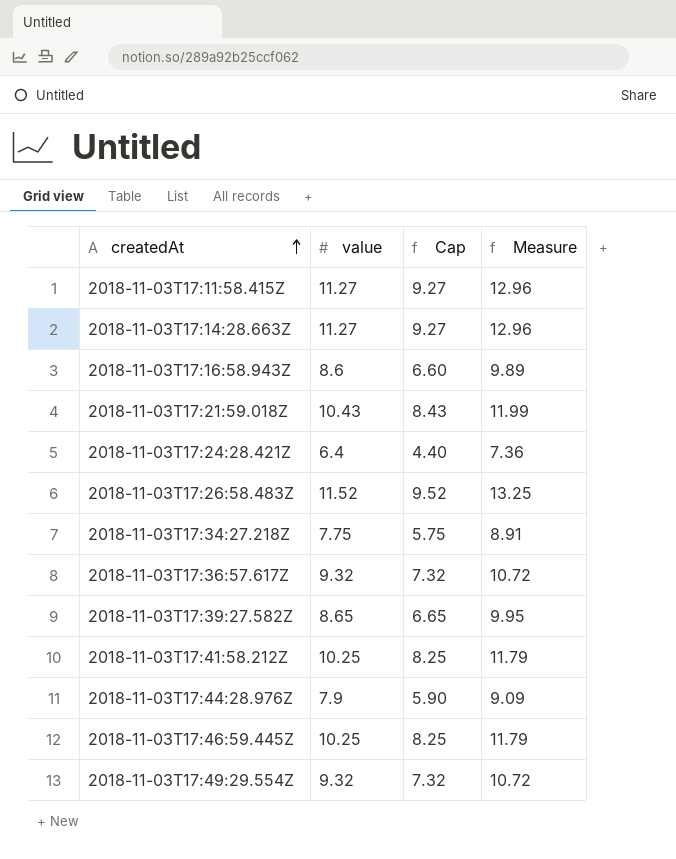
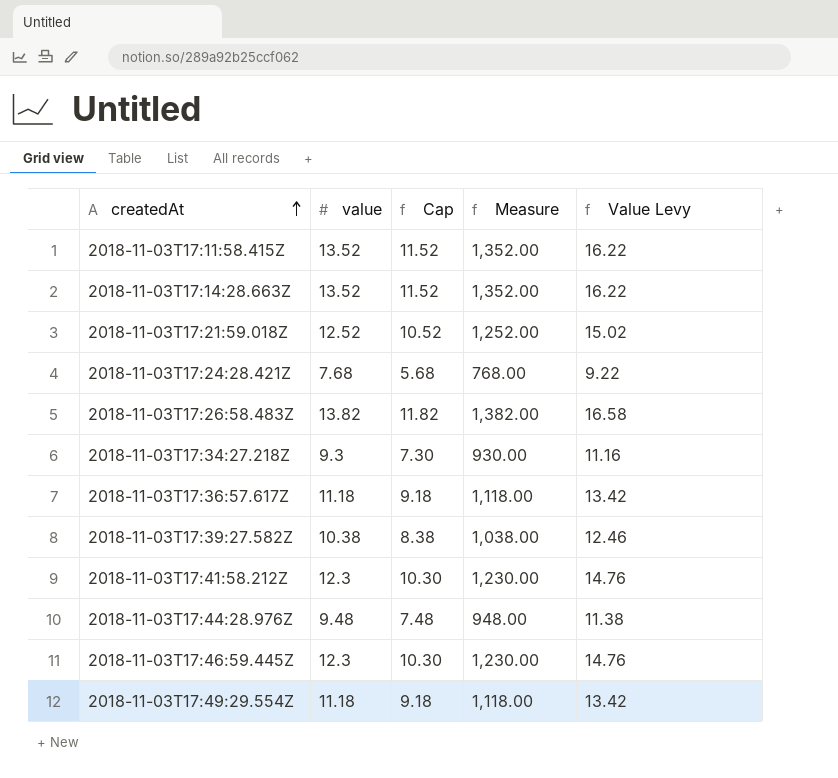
column Measure | formula: [value] * 1.15 -> [value] * 100
column Value Levy | formula: none -> [value] * 1.2
row 2018-11-03T17:16:58.943Z: 8.6 | 6.60 | 9.89 -> none
2018-11-03T17:11:58.415Z | value: 11.27 -> 13.52
2018-11-03T17:11:58.415Z | Cap: 9.27 -> 11.52
2018-11-03T17:14:28.663Z | value: 11.27 -> 13.52
2018-11-03T17:14:28.663Z | Cap: 9.27 -> 11.52
2018-11-03T17:21:59.018Z | value: 10.43 -> 12.52
2018-11-03T17:21:59.018Z | Cap: 8.43 -> 10.52
2018-11-03T17:24:28.421Z | value: 6.4 -> 7.68
2018-11-03T17:24:28.421Z | Cap: 4.40 -> 5.68
2018-11-03T17:26:58.483Z | value: 11.52 -> 13.82
2018-11-03T17:26:58.483Z | Cap: 9.52 -> 11.82
2018-11-03T17:34:27.218Z | value: 7.75 -> 9.3
2018-11-03T17:34:27.218Z | Cap: 5.75 -> 7.30
2018-11-03T17:36:57.617Z | value: 9.32 -> 11.18
2018-11-03T17:36:57.617Z | Cap: 7.32 -> 9.18
2018-11-03T17:39:27.582Z | value: 8.65 -> 10.38
2018-11-03T17:39:27.582Z | Cap: 6.65 -> 8.38
2018-11-03T17:41:58.212Z | value: 10.25 -> 12.3
2018-11-03T17:41:58.212Z | Cap: 8.25 -> 10.30
2018-11-03T17:44:28.976Z | value: 7.9 -> 9.48
2018-11-03T17:44:28.976Z | Cap: 5.90 -> 7.48
2018-11-03T17:46:59.445Z | value: 10.25 -> 12.3
2018-11-03T17:46:59.445Z | Cap: 8.25 -> 10.30
2018-11-03T17:49:29.554Z | value: 9.32 -> 11.18
2018-11-03T17:49:29.554Z | Cap: 7.32 -> 9.18

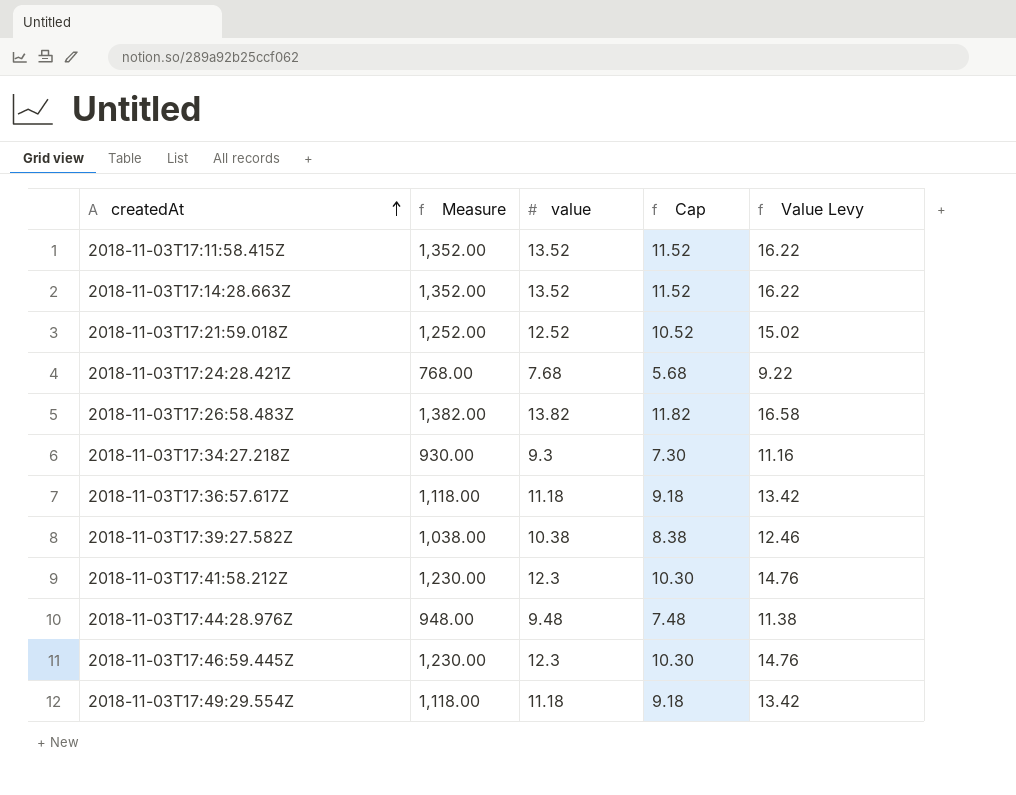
column Measure | position: 4 -> 2

